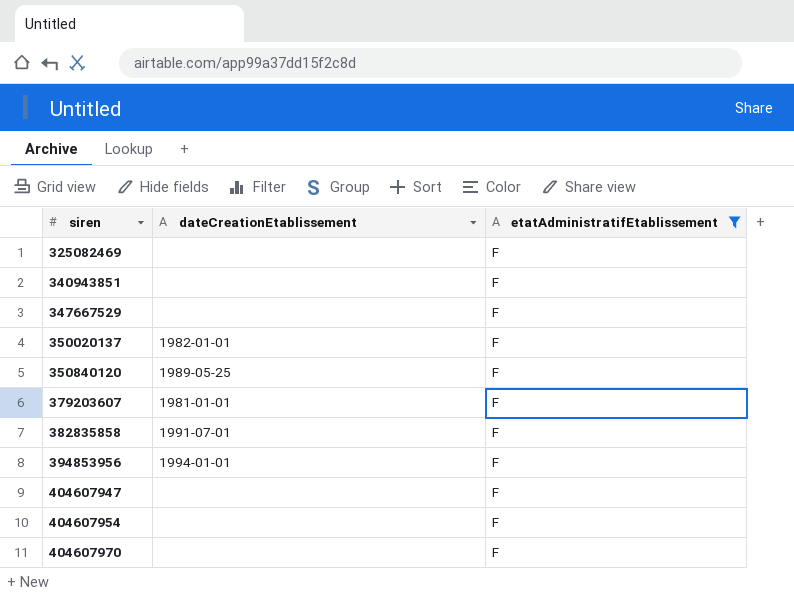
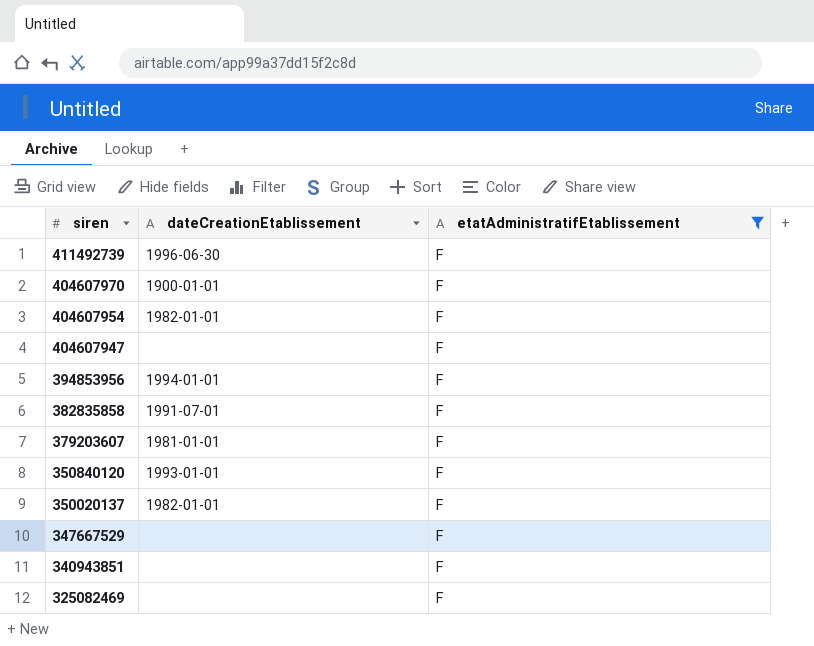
row order: siren ascending -> siren descending
row 411492739: none -> 1996-06-30 | F
404607970 | dateCreationEtablissement: none -> 1900-01-01
404607954 | dateCreationEtablissement: none -> 1982-01-01
350840120 | dateCreationEtablissement: 1989-05-25 -> 1993-01-01

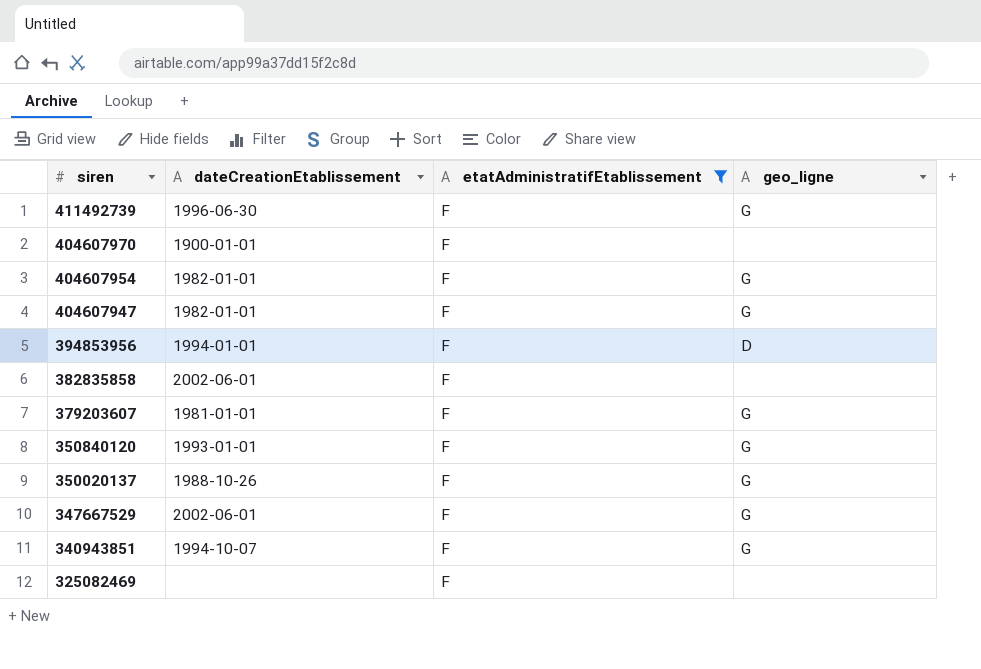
column geo_ligne | position: none -> 4
404607947 | dateCreationEtablissement: none -> 1982-01-01
382835858 | dateCreationEtablissement: 1991-07-01 -> 2002-06-01
350020137 | dateCreationEtablissement: 1982-01-01 -> 1988-10-26
347667529 | dateCreationEtablissement: none -> 2002-06-01
340943851 | dateCreationEtablissement: none -> 1994-10-07

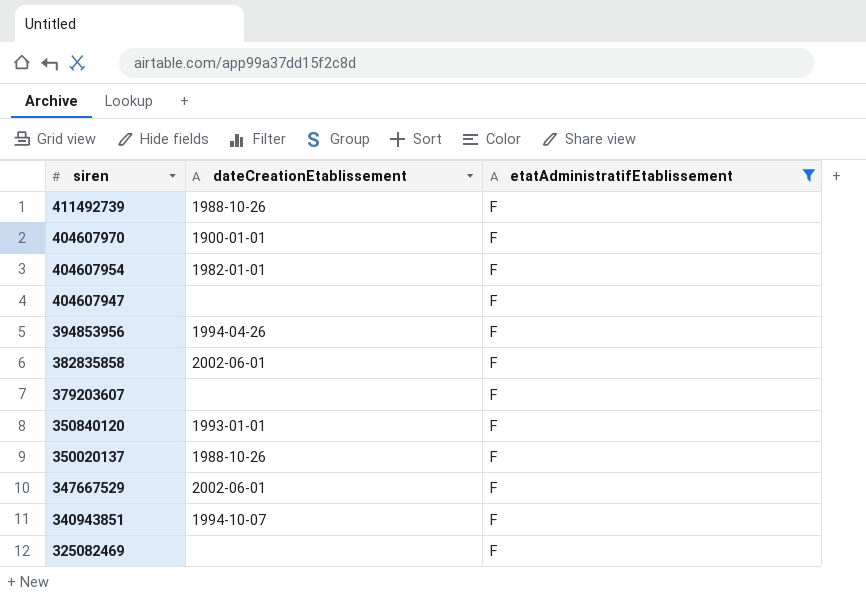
column geo_ligne | position: 4 -> none
411492739 | dateCreationEtablissement: 1996-06-30 -> 1988-10-26
404607947 | dateCreationEtablissement: 1982-01-01 -> none
394853956 | dateCreationEtablissement: 1994-01-01 -> 1994-04-26
379203607 | dateCreationEtablissement: 1981-01-01 -> none

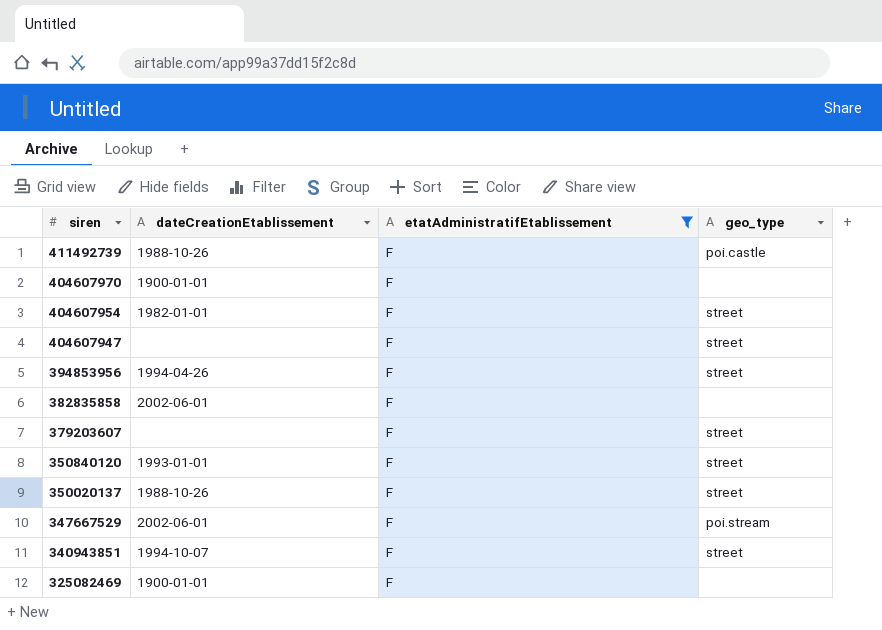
column geo_type | position: none -> 4
325082469 | dateCreationEtablissement: none -> 1900-01-01

